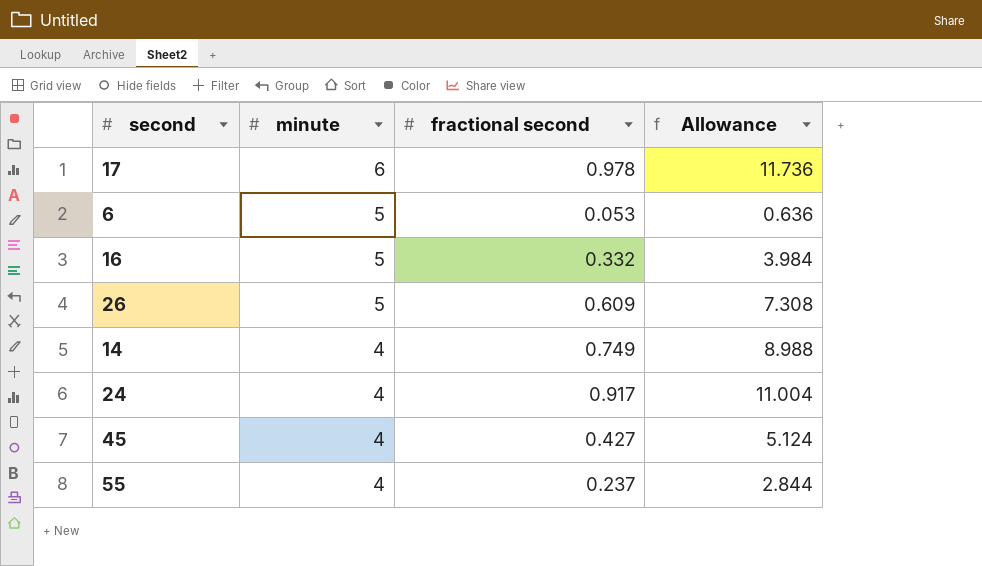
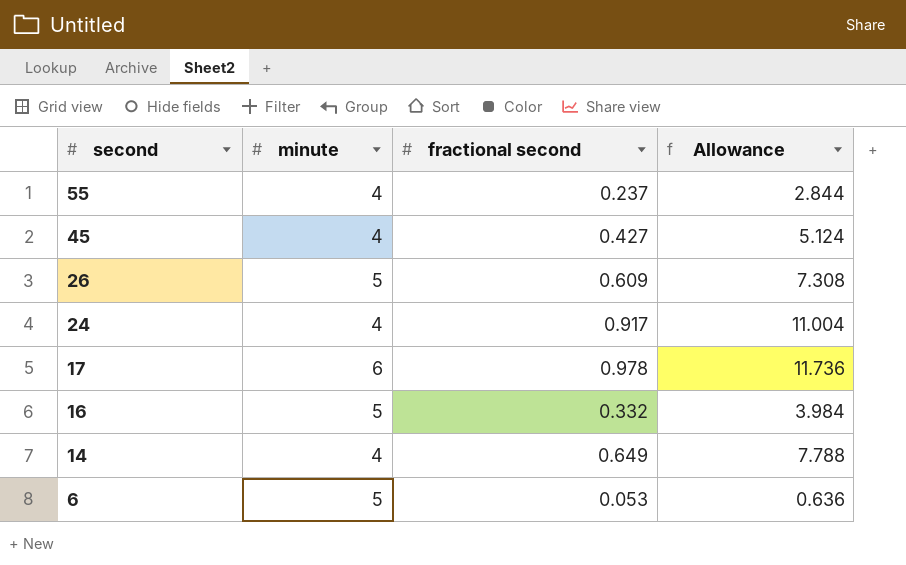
row order: minute descending -> second descending
14 | fractional second: 0.749 -> 0.649
14 | Allowance: 8.988 -> 7.788

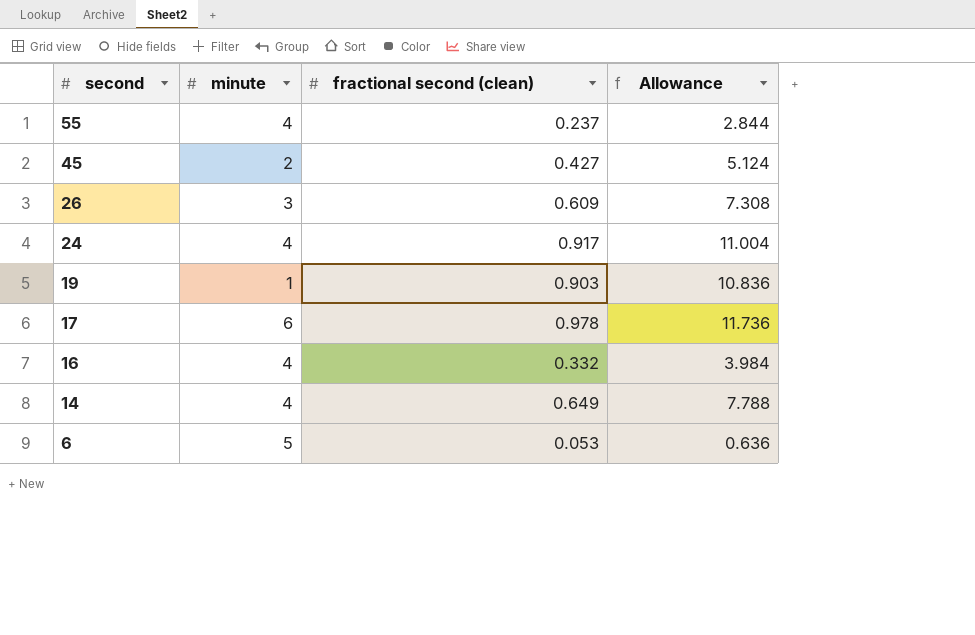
column name: fractional second -> fractional second (clean)
45 | minute: 4 -> 2
26 | minute: 5 -> 3
row 19: none -> 1 | 0.903 | 10.836
16 | minute: 5 -> 4

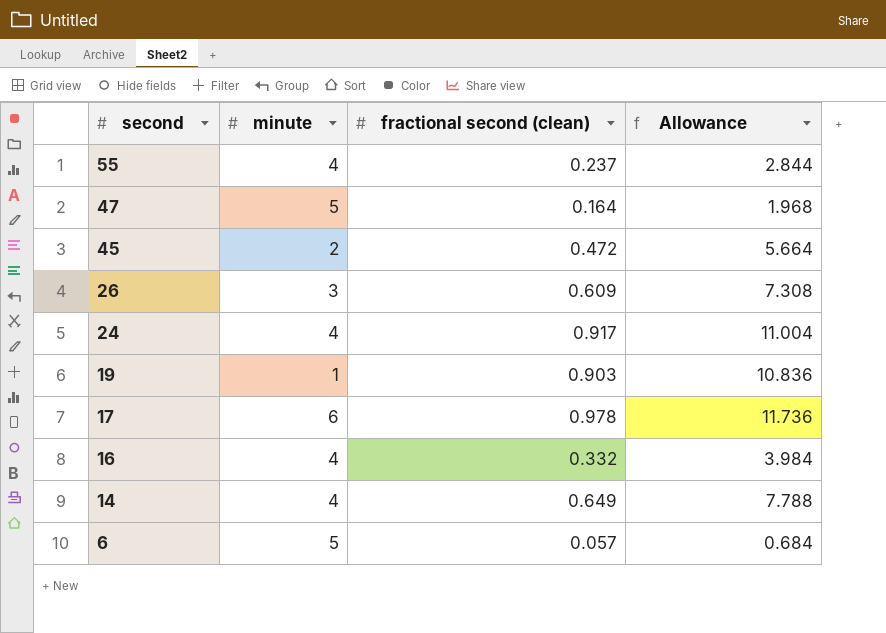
row 47: none -> 5 | 0.164 | 1.968
45 | fractional second (clean): 0.427 -> 0.472
45 | Allowance: 5.124 -> 5.664
6 | fractional second (clean): 0.053 -> 0.057
6 | Allowance: 0.636 -> 0.684

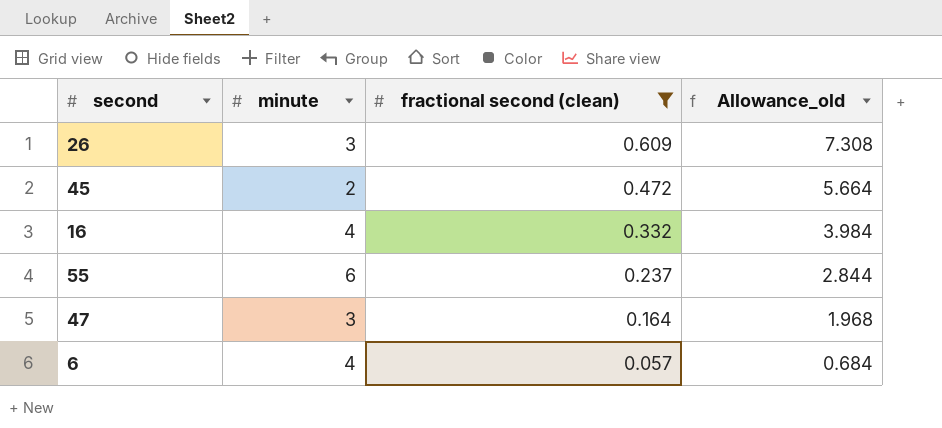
filter: none -> fractional second (clean) <= 0.609
row order: second descending -> fractional second (clean) descending
column name: Allowance -> Allowance_old
55 | minute: 4 -> 6
47 | minute: 5 -> 3
6 | minute: 5 -> 4

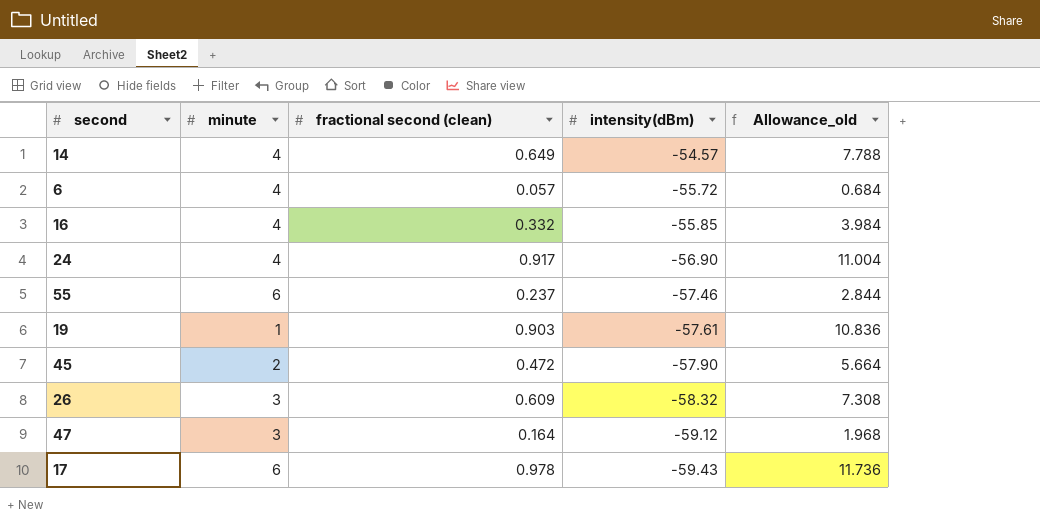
filter: fractional second (clean) <= 0.609 -> none
row order: fractional second (clean) descending -> intensity(dBm) descending
column intensity(dBm) | position: none -> 4

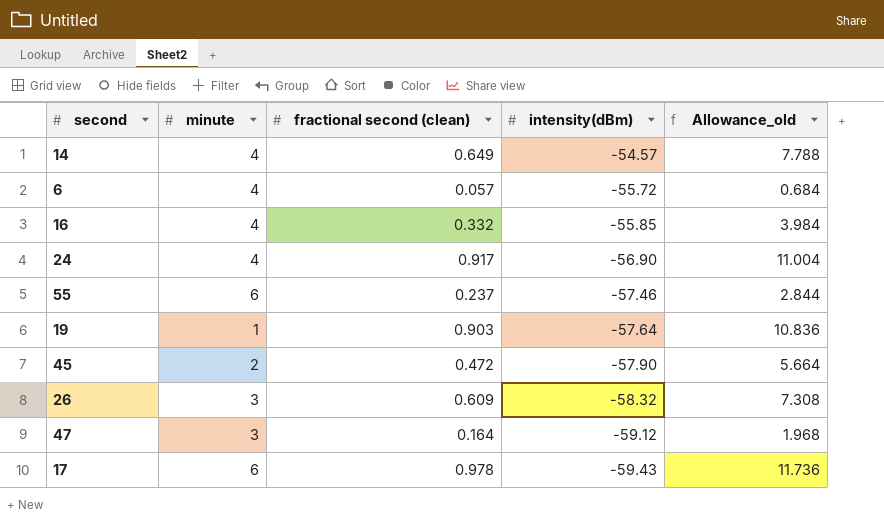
19 | intensity(dBm): -57.61 -> -57.64

